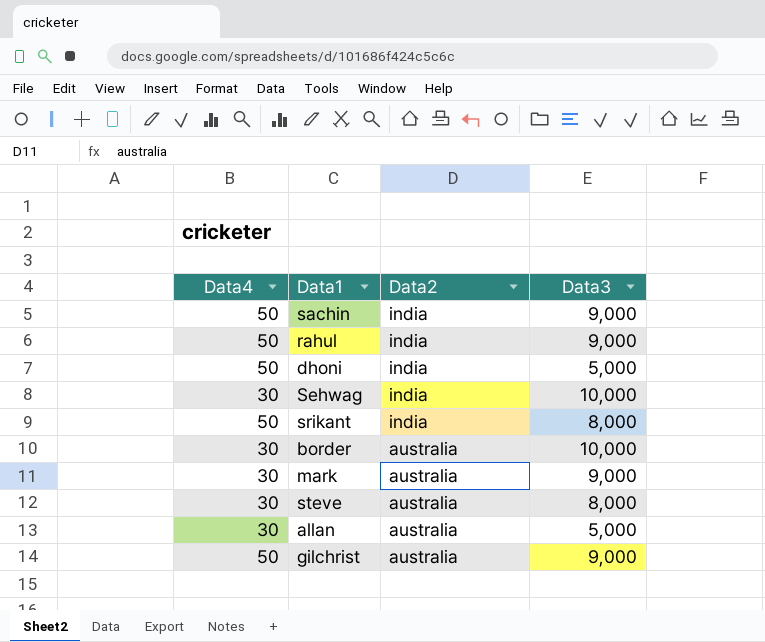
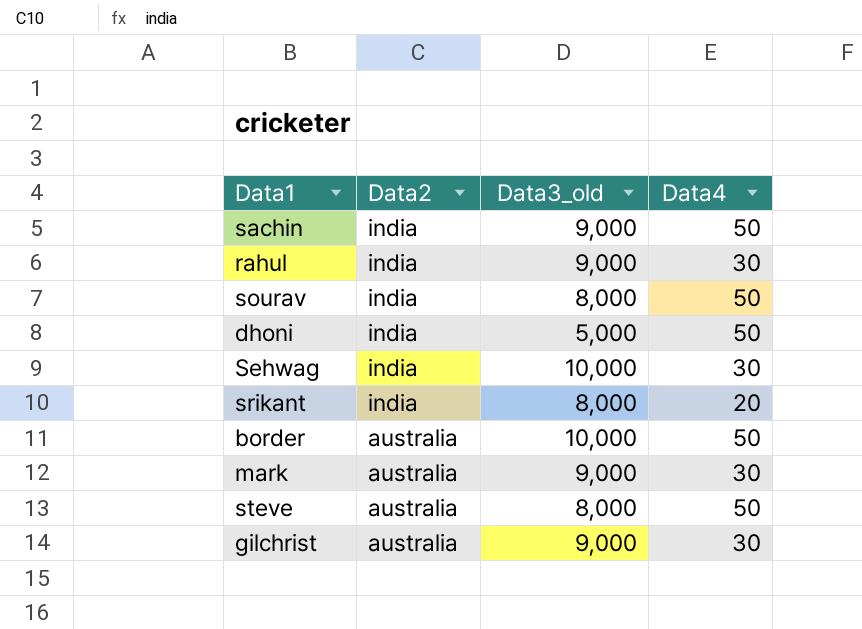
column name: Data3 -> Data3_old
column Data4 | position: 1 -> 4
row allan: 30 | australia | 5,000 -> none
rahul | Data4: 50 -> 30
row sourav: none -> india | 8,000 | 50
srikant | Data4: 50 -> 20
border | Data4: 30 -> 50
steve | Data4: 30 -> 50
gilchrist | Data4: 50 -> 30

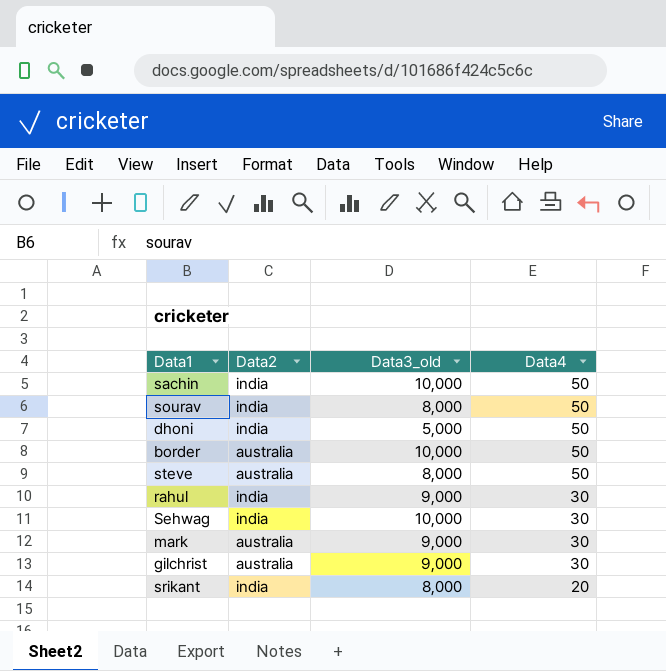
row order: Data2 descending -> Data4 descending
sachin | Data3_old: 9,000 -> 10,000

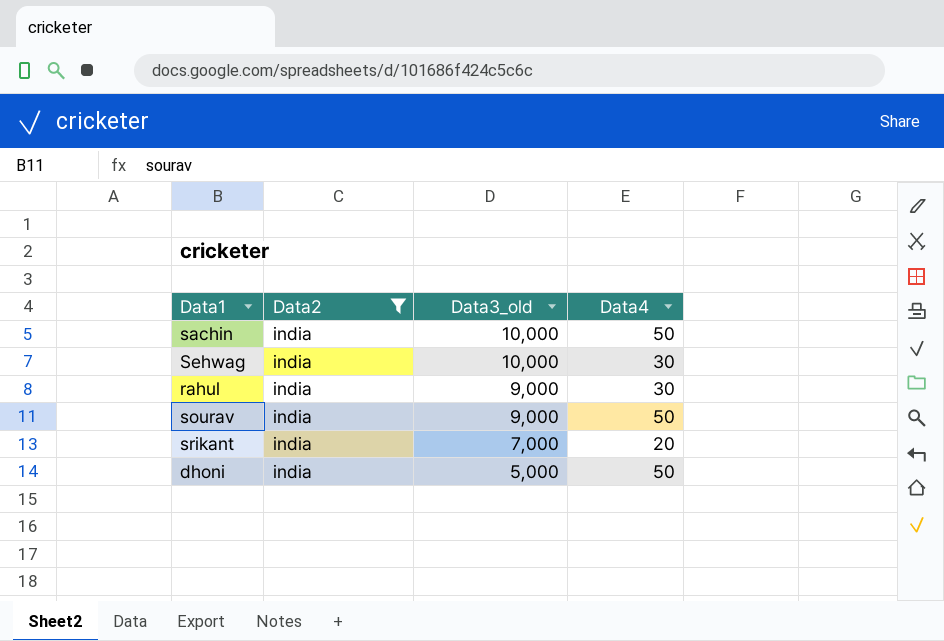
filter: none -> Data2 = india
row order: Data4 descending -> Data3_old descending
sourav | Data3_old: 8,000 -> 9,000
srikant | Data3_old: 8,000 -> 7,000

